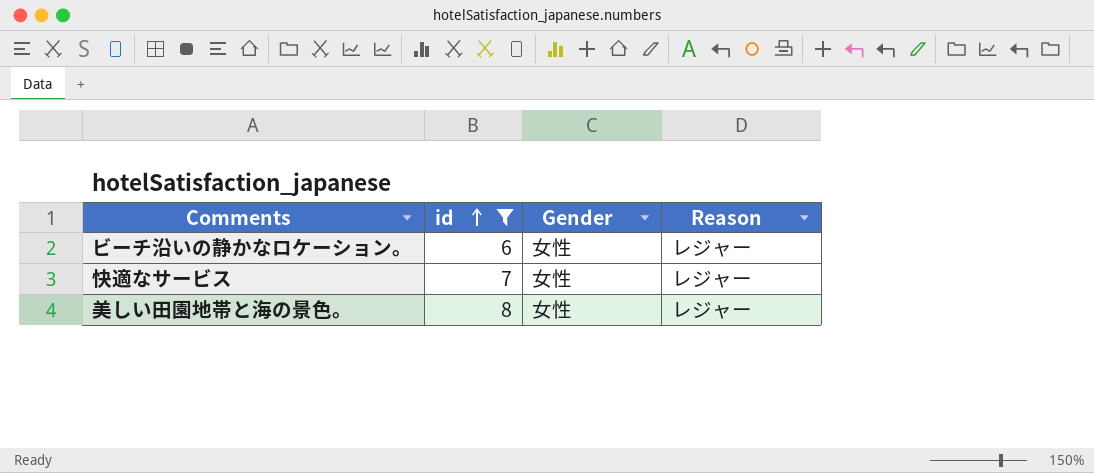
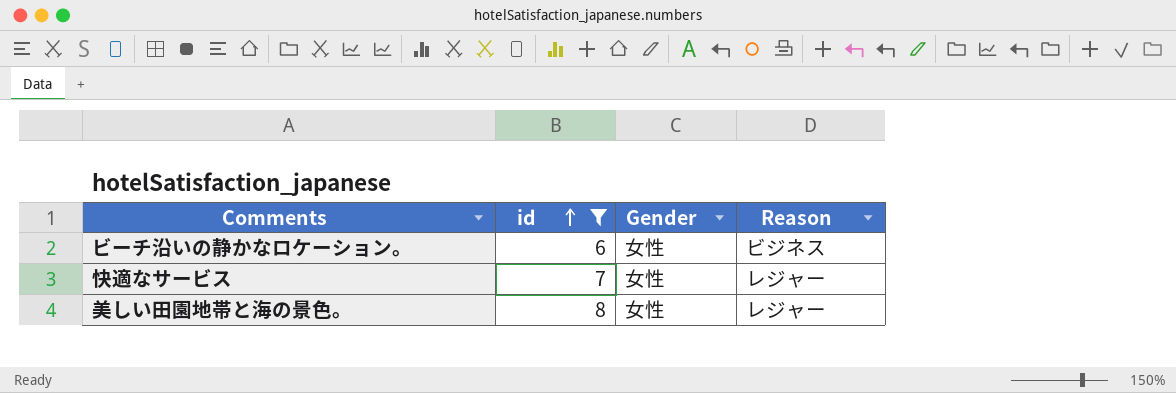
ビーチ沿いの静かなロケーション。 | Reason: レジャー -> ビジネス

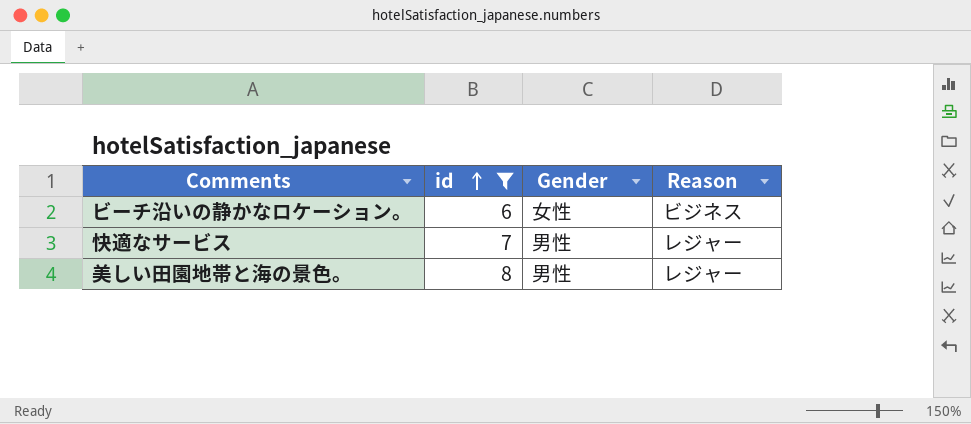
快適なサービス | Gender: 女性 -> 男性
美しい田園地帯と海の景色。 | Gender: 女性 -> 男性

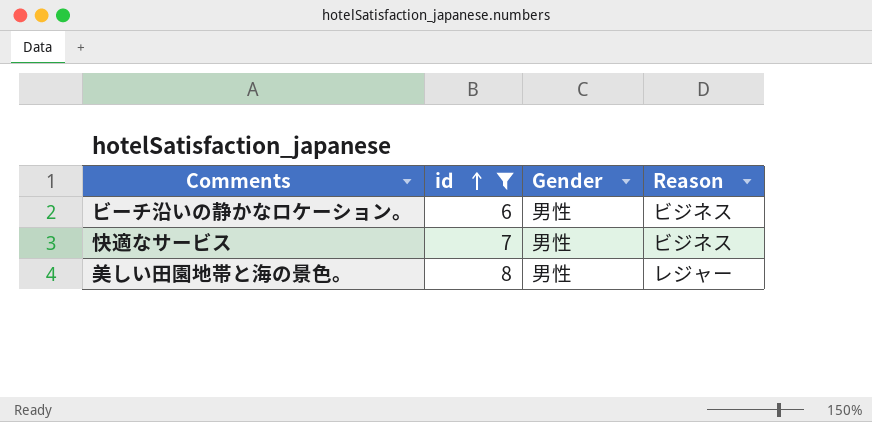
ビーチ沿いの静かなロケーション。 | Gender: 女性 -> 男性
快適なサービス | Reason: レジャー -> ビジネス

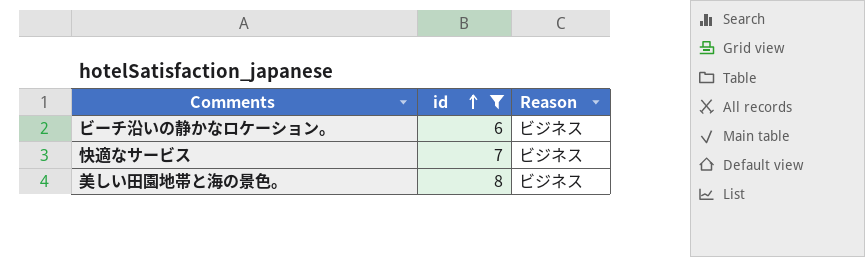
column Gender | position: 3 -> none
美しい田園地帯と海の景色。 | Reason: レジャー -> ビジネス

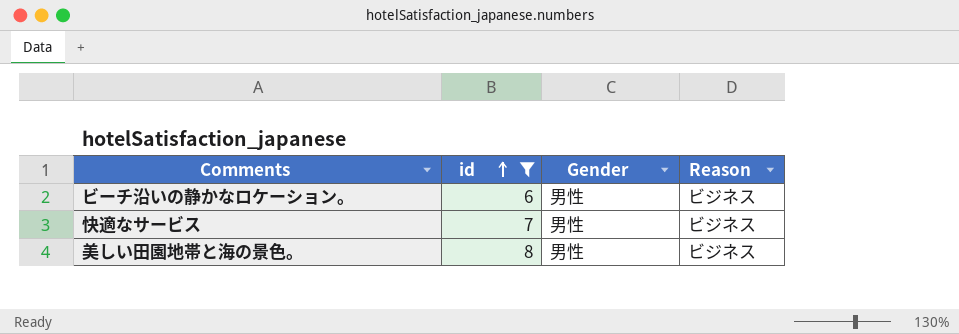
column Gender | position: none -> 3

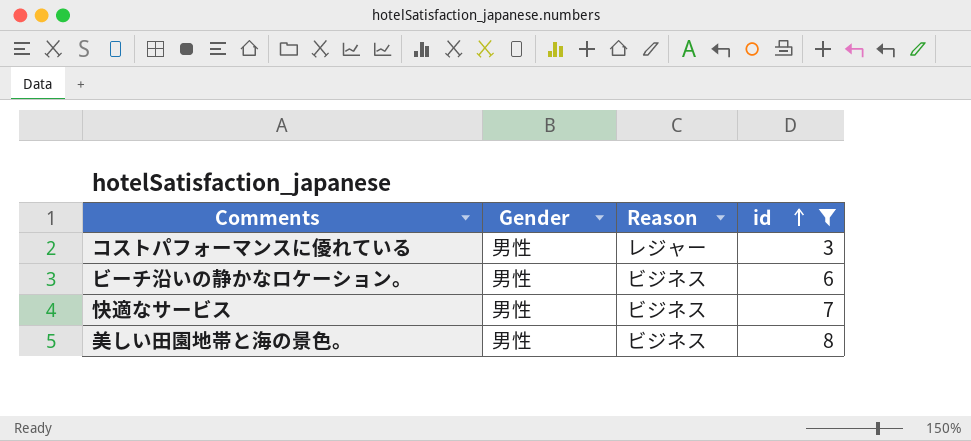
column id | position: 2 -> 4
row コストパフォーマンスに優れている: none -> 男性 | レジャー | 3

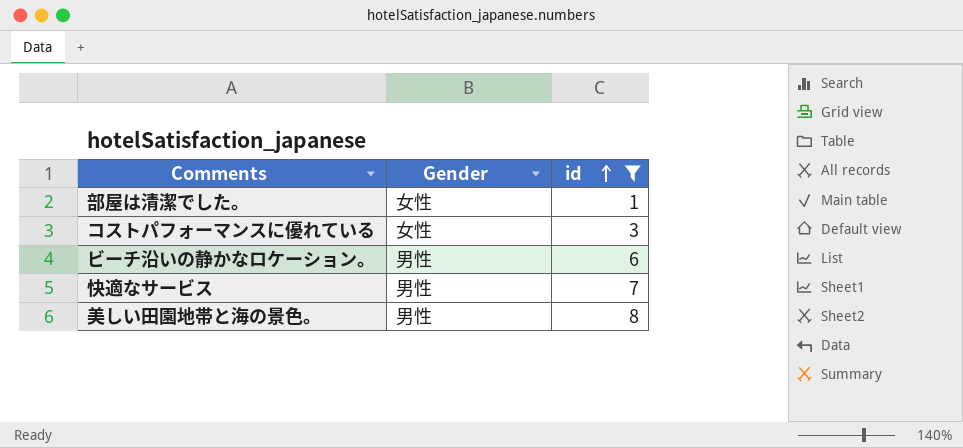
column Reason | position: 3 -> none
row 部屋は清潔でした。: none -> 女性 | 1
コストパフォーマンスに優れている | Gender: 男性 -> 女性

